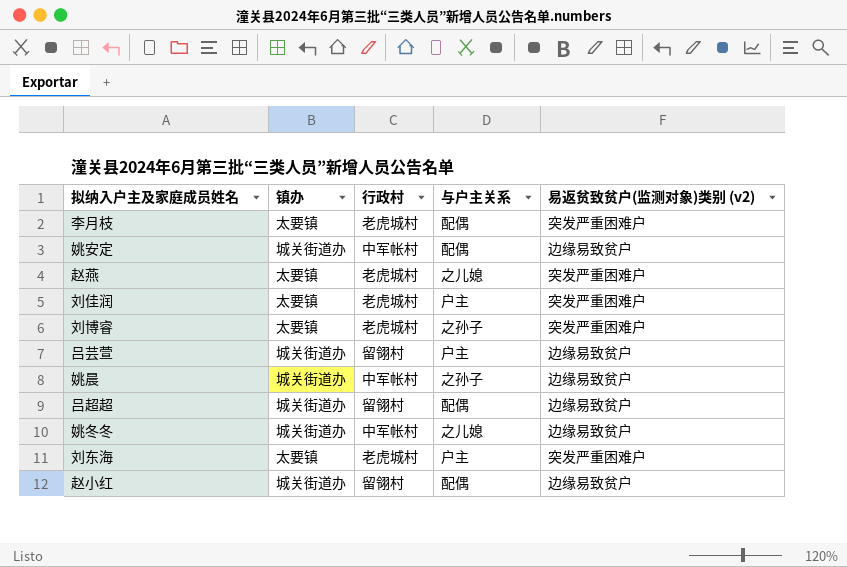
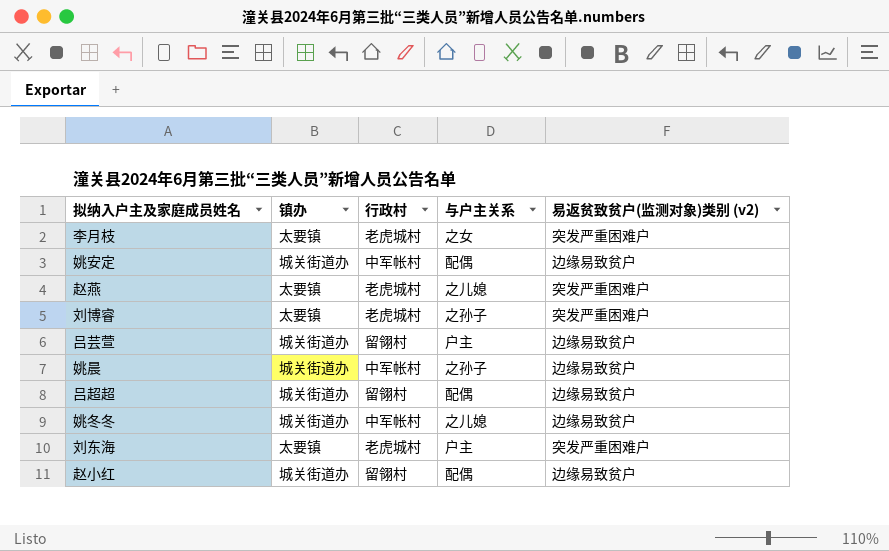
row 刘佳润: 太要镇 | 老虎城村 | 户主 | 突发严重困难户 -> none
李月枝 | 与户主关系: 配偶 -> 之女

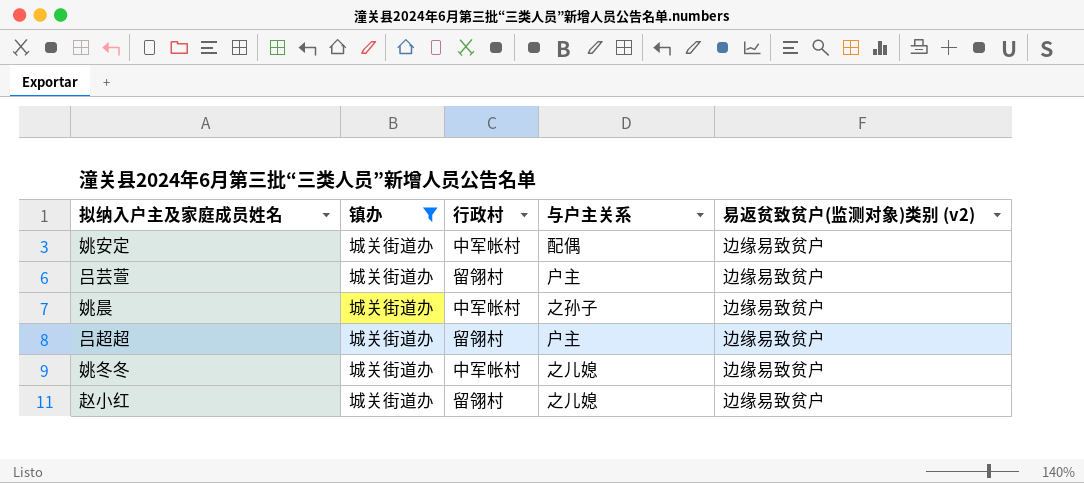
filter: none -> 镇办 = 城关街道办
吕超超 | 与户主关系: 配偶 -> 户主
赵小红 | 与户主关系: 配偶 -> 之儿媳

